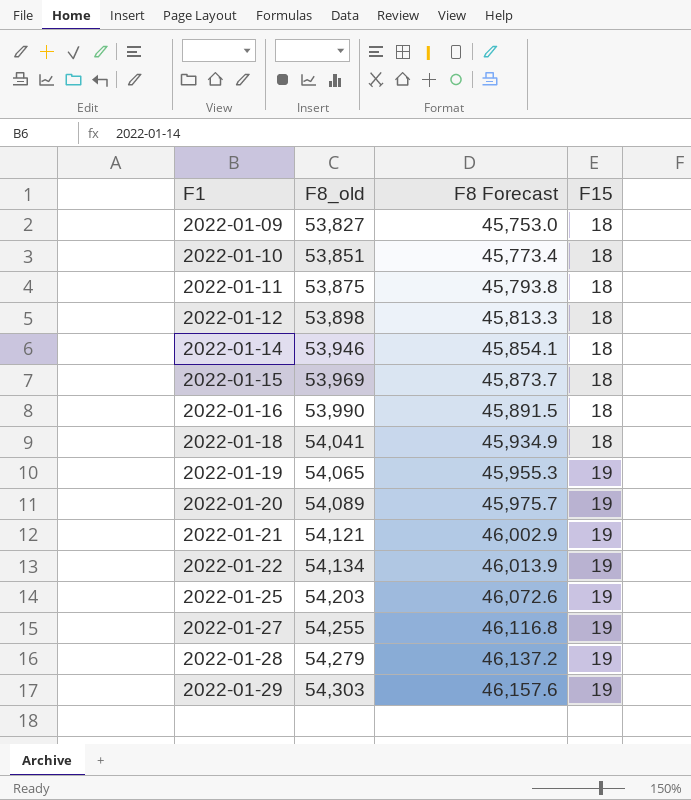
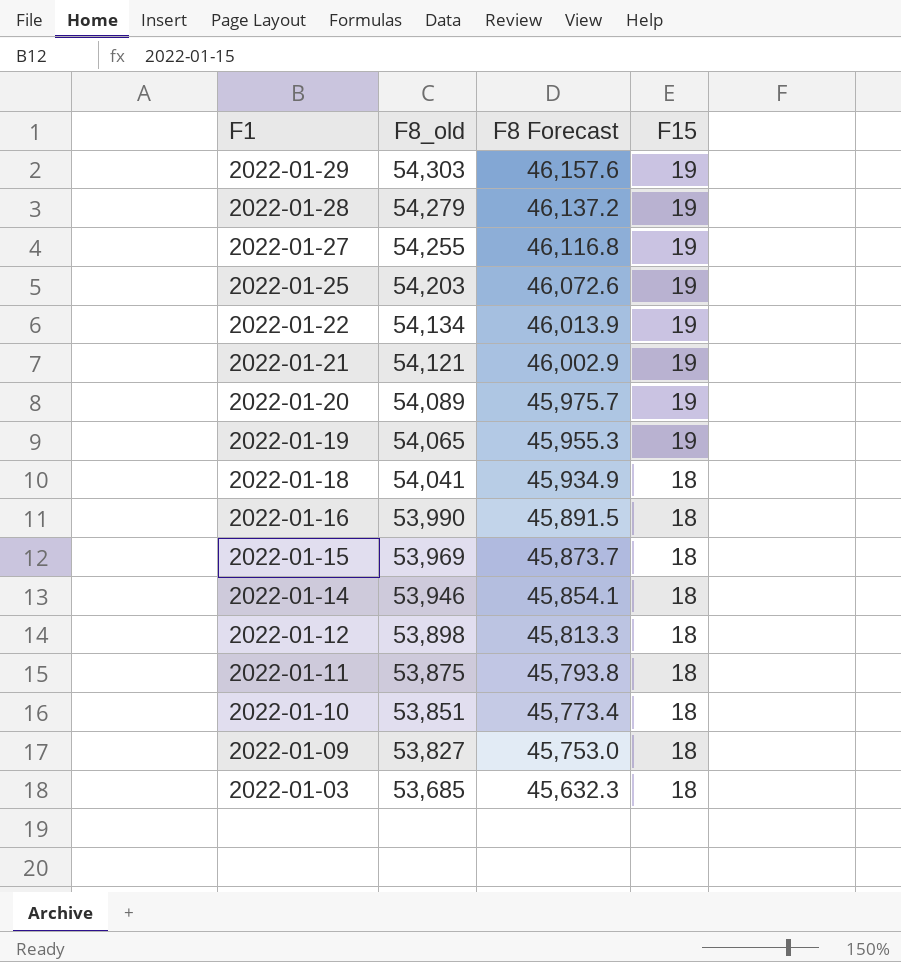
row order: F1 ascending -> F1 descending
row 2022-01-03: none -> 53,685 | 45,632.3 | 18

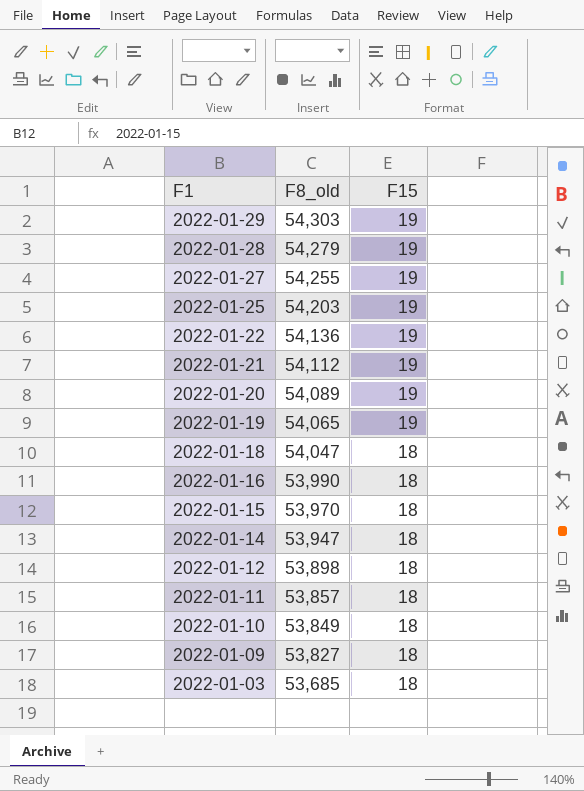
column F8 Forecast | formula: [F8_old] * 0.85 -> none
2022-01-22 | F8_old: 54,134 -> 54,136
2022-01-21 | F8_old: 54,121 -> 54,112
2022-01-18 | F8_old: 54,041 -> 54,047
2022-01-15 | F8_old: 53,969 -> 53,970
2022-01-14 | F8_old: 53,946 -> 53,947
2022-01-11 | F8_old: 53,875 -> 53,857
2022-01-10 | F8_old: 53,851 -> 53,849

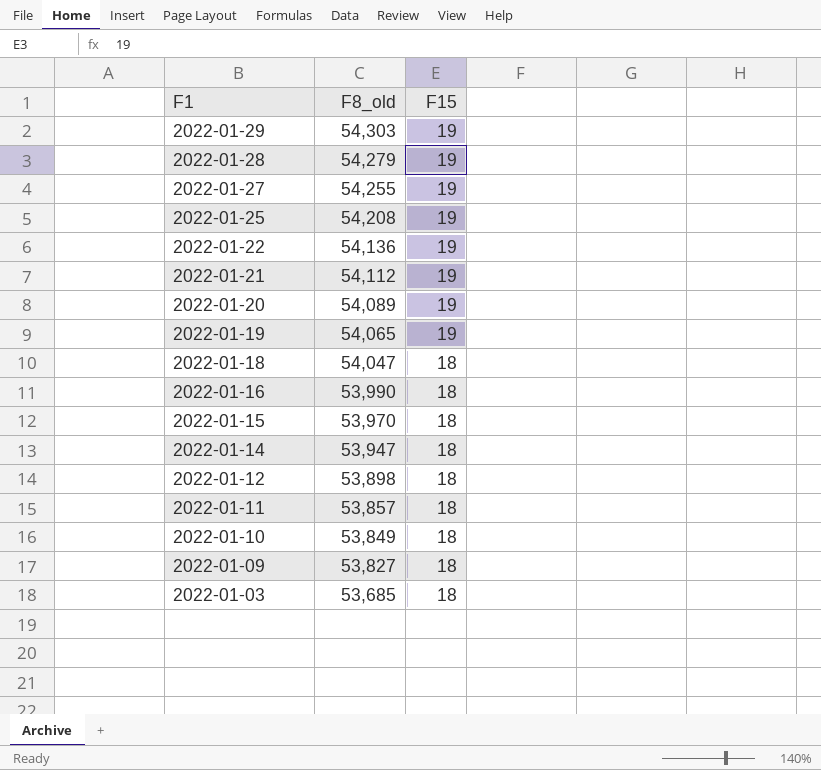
2022-01-25 | F8_old: 54,203 -> 54,208

